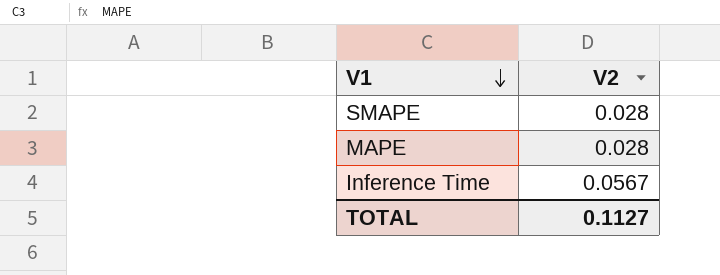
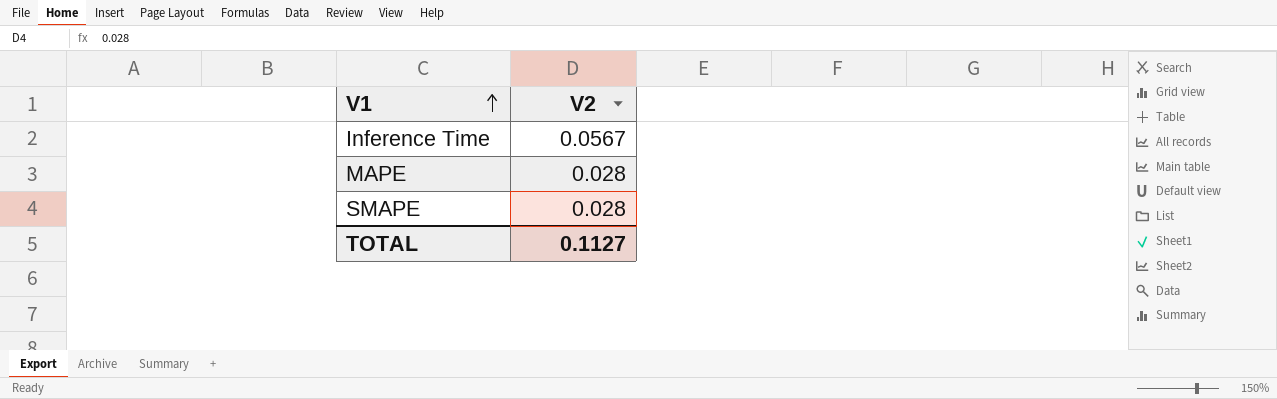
row order: V1 descending -> V1 ascending

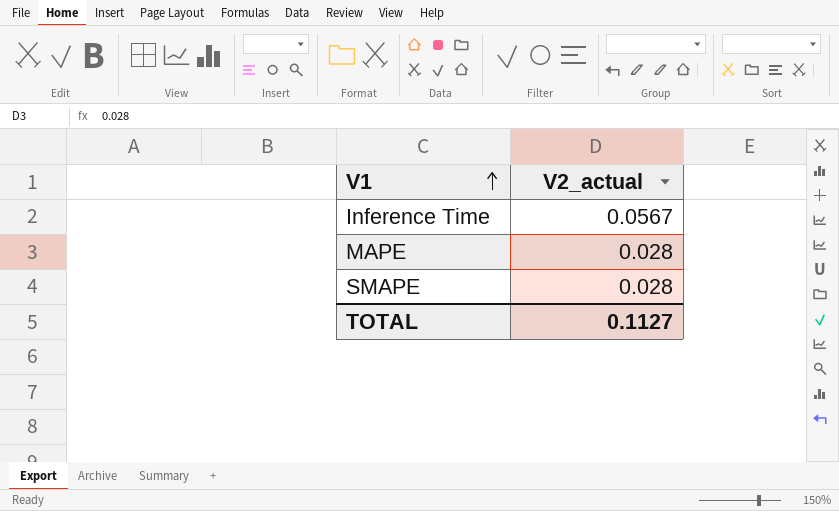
column name: V2 -> V2_actual

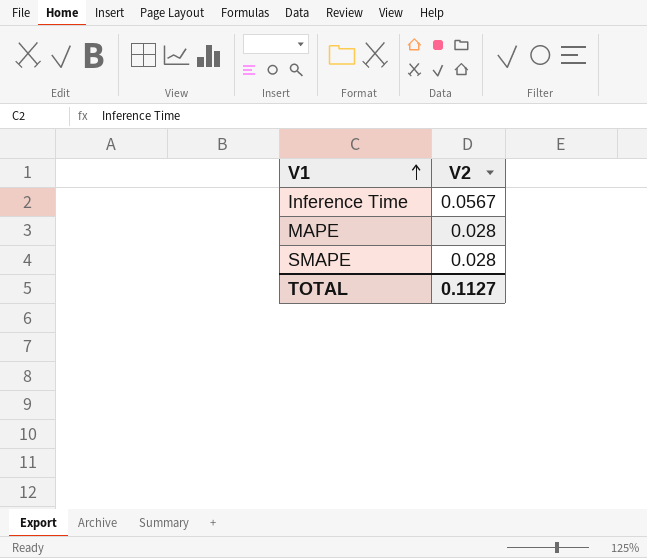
column name: V2_actual -> V2

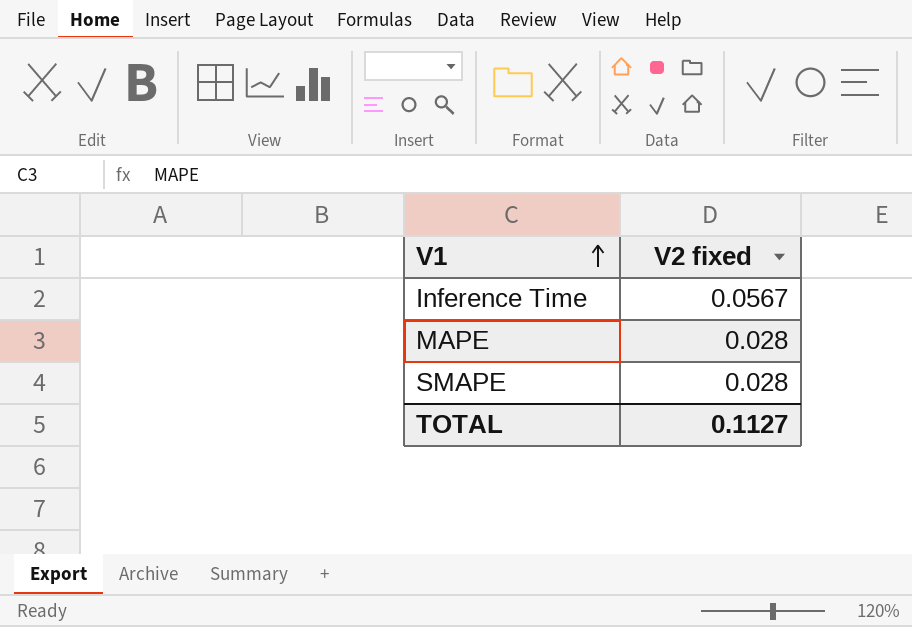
column name: V2 -> V2 fixed

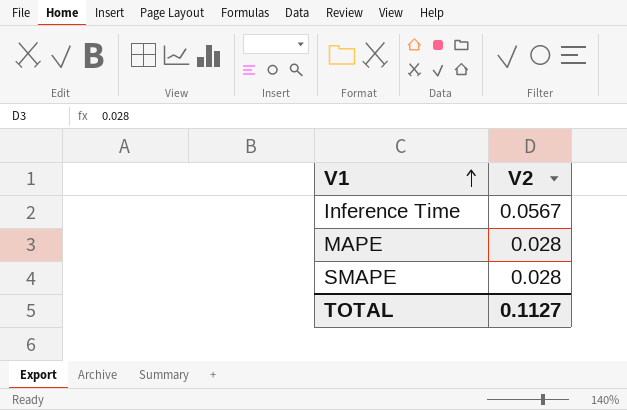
column name: V2 fixed -> V2

